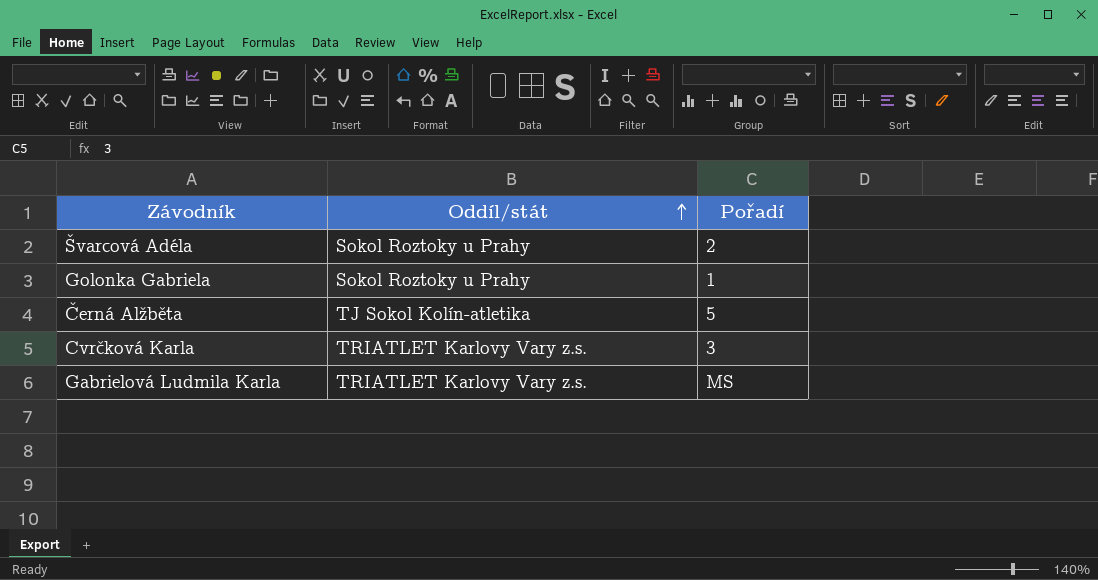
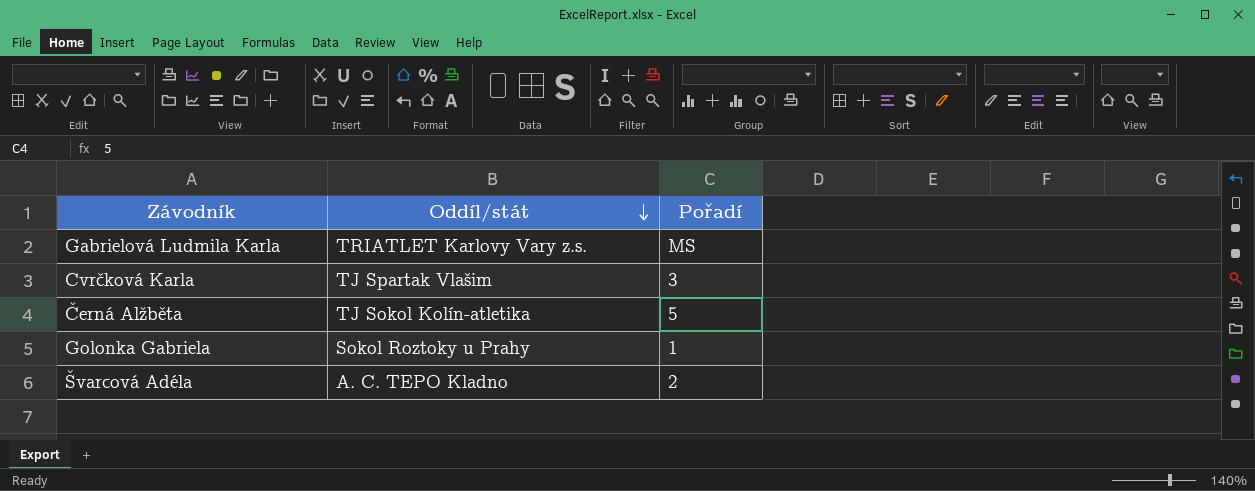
row order: Oddíl/stát ascending -> Oddíl/stát descending
Cvrčková Karla | Oddíl/stát: TRIATLET Karlovy Vary z.s. -> TJ Spartak Vlašim
Švarcová Adéla | Oddíl/stát: Sokol Roztoky u Prahy -> A. C. TEPO Kladno

